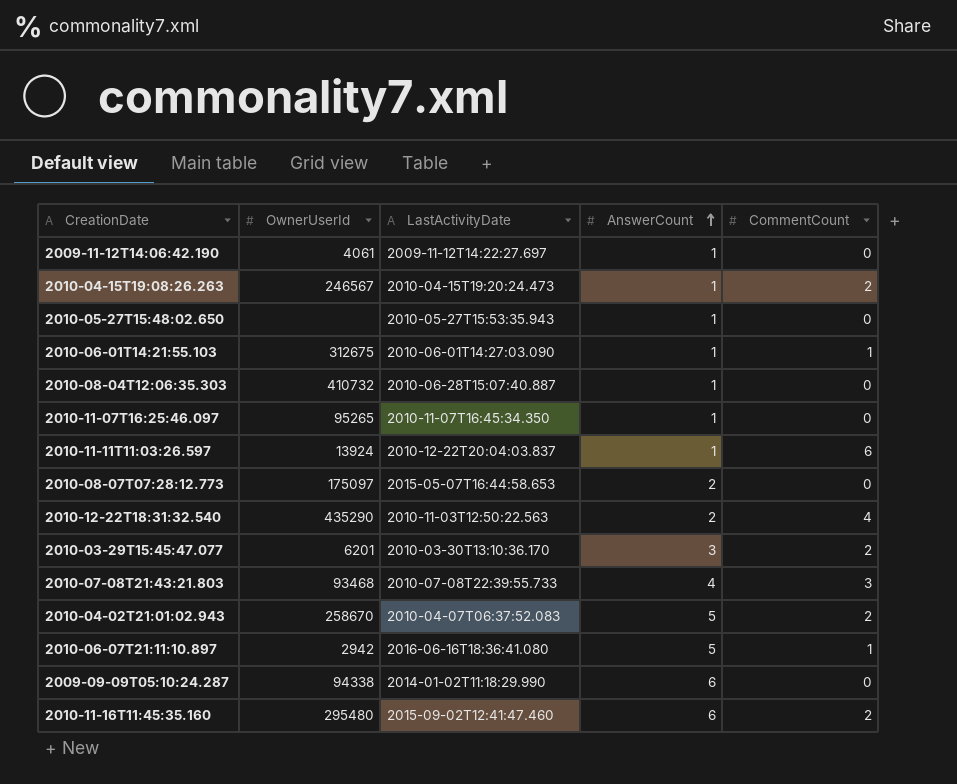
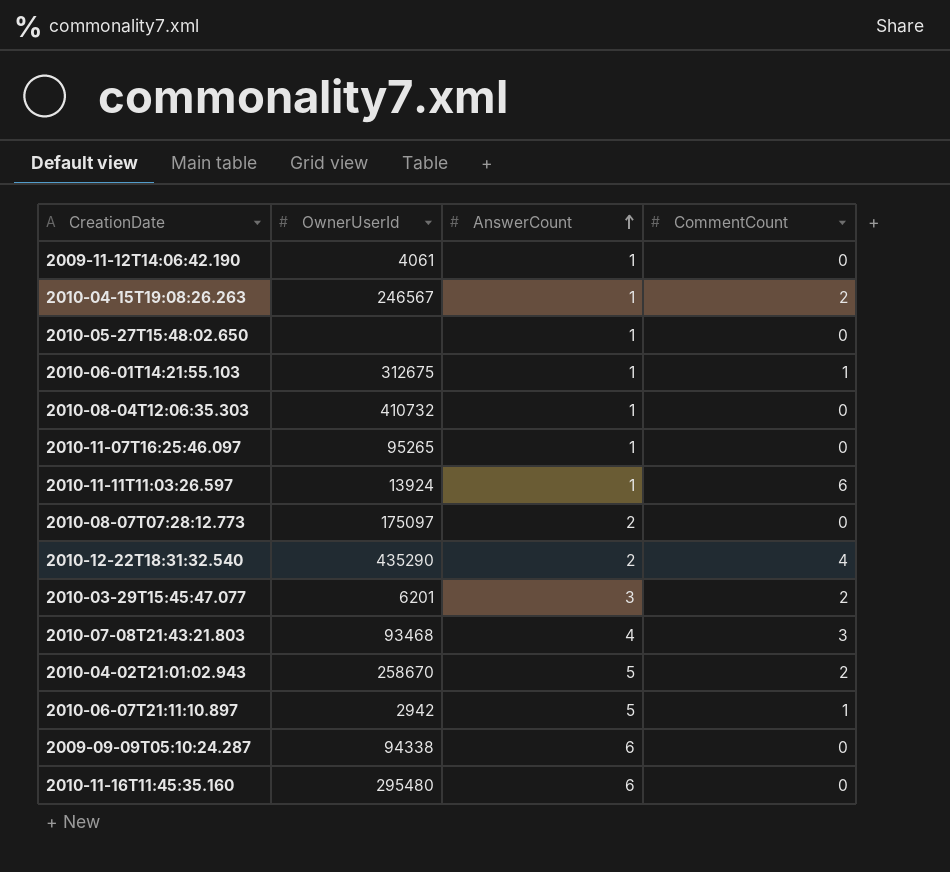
column LastActivityDate | position: 3 -> none
2010-11-16T11:45:35.160 | CommentCount: 2 -> 0

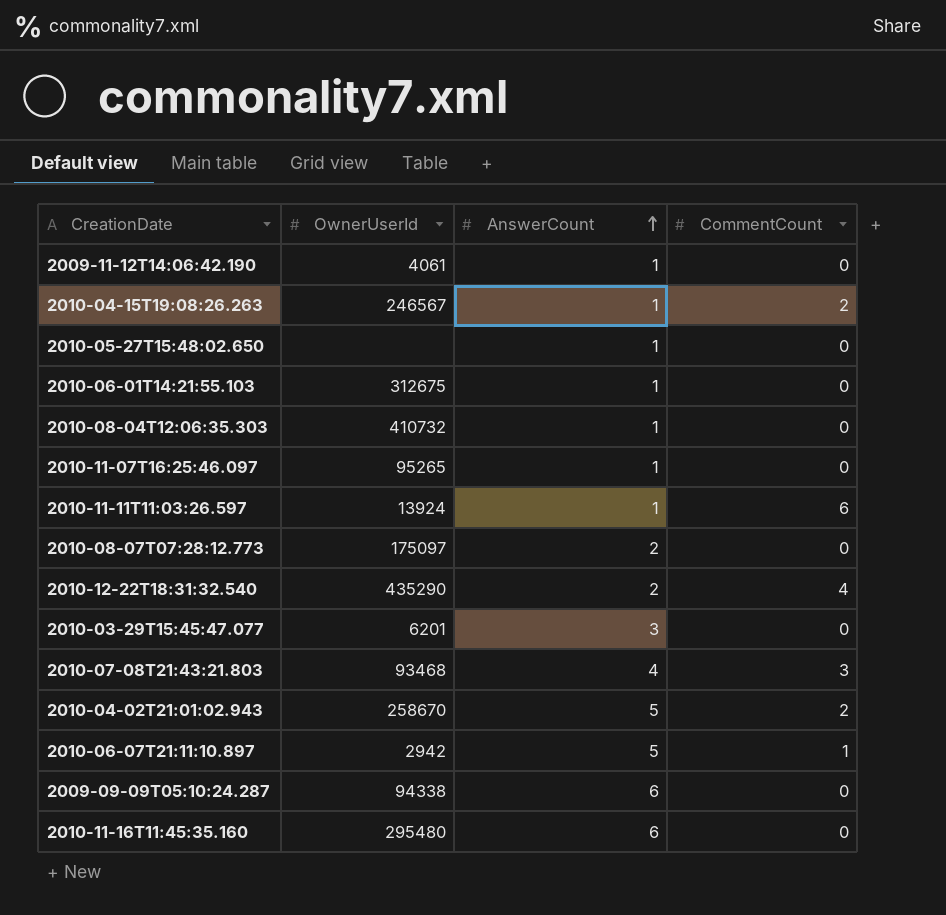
2010-06-01T14:21:55.103 | CommentCount: 1 -> 0
2010-03-29T15:45:47.077 | CommentCount: 2 -> 0

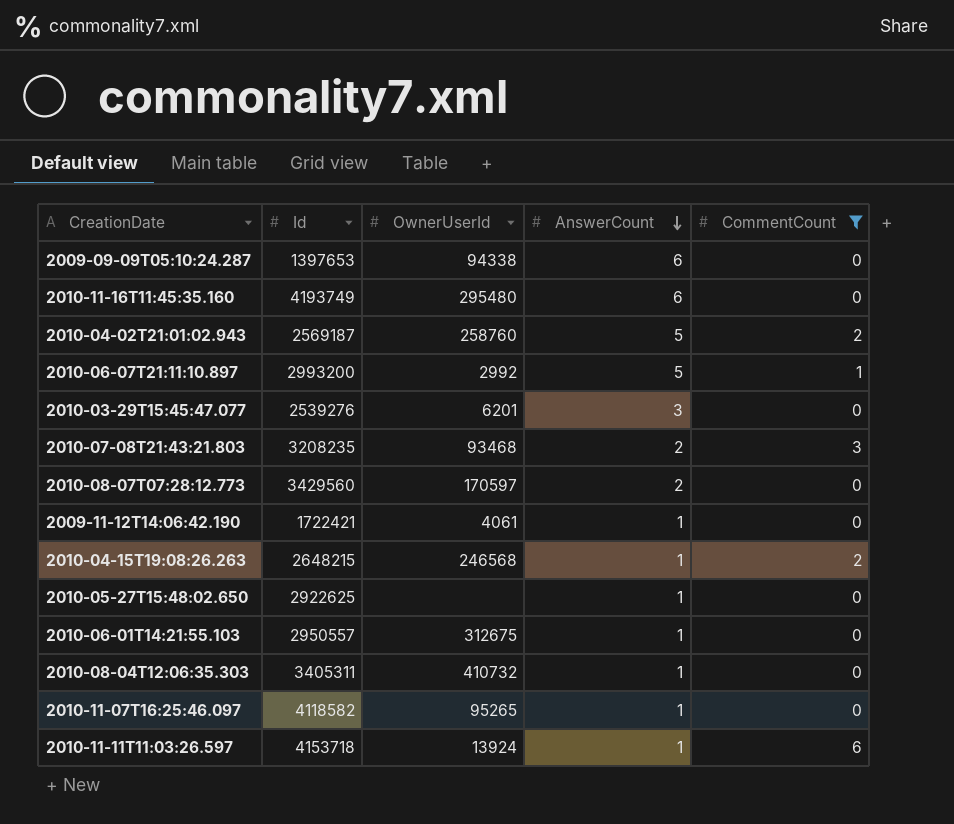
filter: none -> CommentCount != 4
row order: AnswerCount ascending -> AnswerCount descending
column Id | position: none -> 2
2010-04-02T21:01:02.943 | OwnerUserId: 258670 -> 258760
2010-06-07T21:11:10.897 | OwnerUserId: 2942 -> 2992
2010-07-08T21:43:21.803 | AnswerCount: 4 -> 2
2010-08-07T07:28:12.773 | OwnerUserId: 175097 -> 170597
2010-04-15T19:08:26.263 | OwnerUserId: 246567 -> 246568

